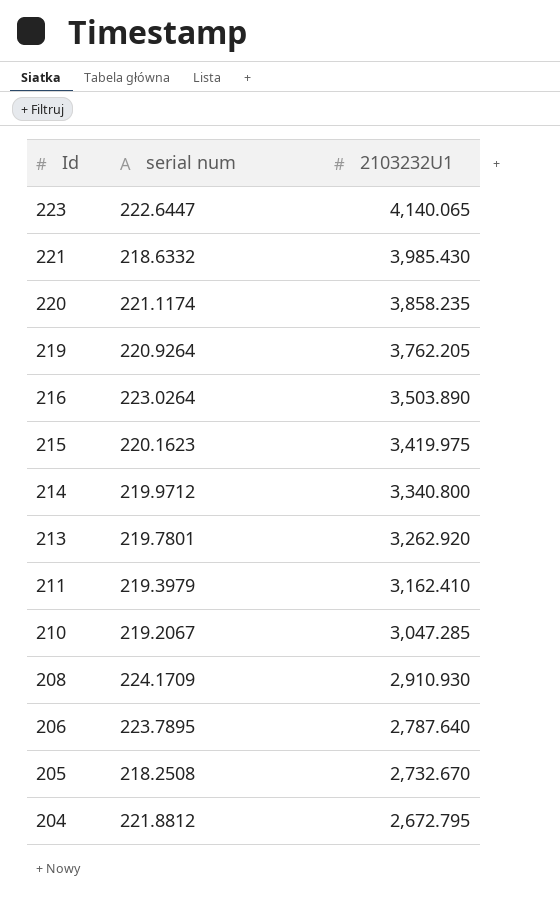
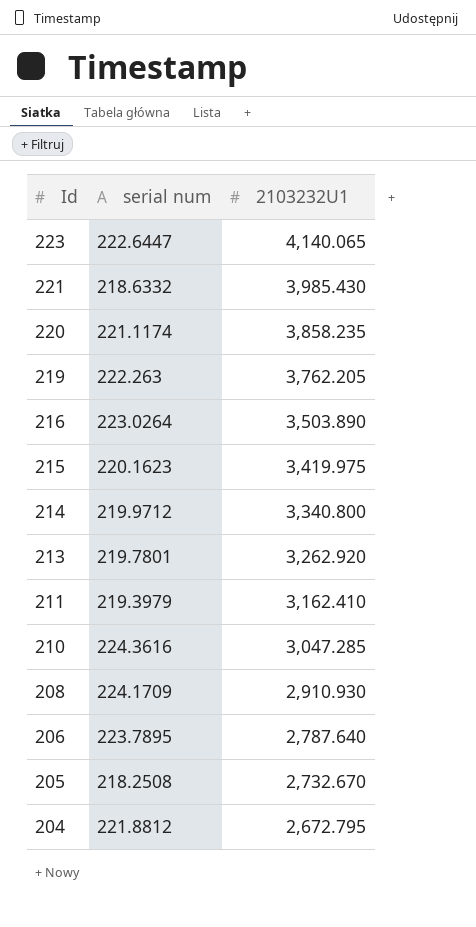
219 | serial num: 220.9264 -> 222.263
210 | serial num: 219.2067 -> 224.3616

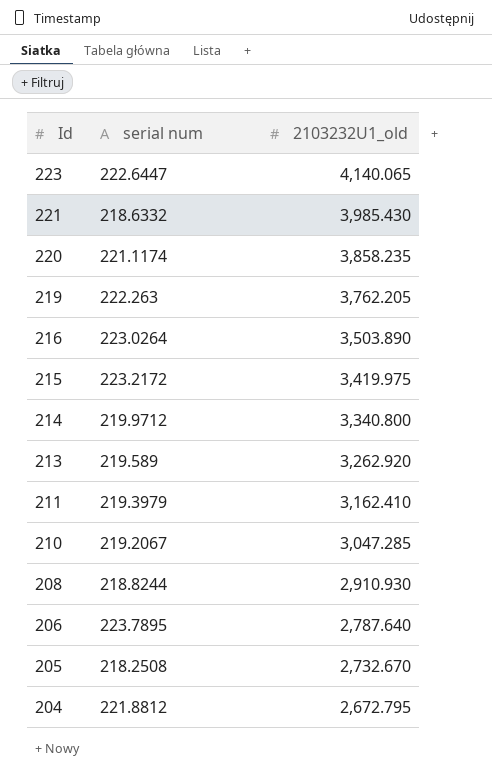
column name: 2103232U1 -> 2103232U1_old
215 | serial num: 220.1623 -> 223.2172
213 | serial num: 219.7801 -> 219.589
210 | serial num: 224.3616 -> 219.2067
208 | serial num: 224.1709 -> 218.8244

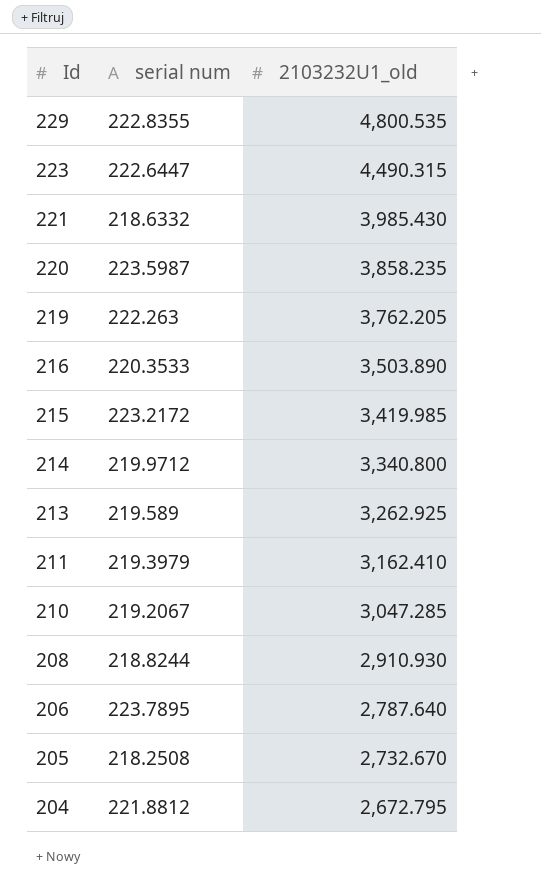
row 229: none -> 222.8355 | 4,800.535
223 | 2103232U1_old: 4,140.065 -> 4,490.315
220 | serial num: 221.1174 -> 223.5987
216 | serial num: 223.0264 -> 220.3533
215 | 2103232U1_old: 3,419.975 -> 3,419.985
213 | 2103232U1_old: 3,262.920 -> 3,262.925

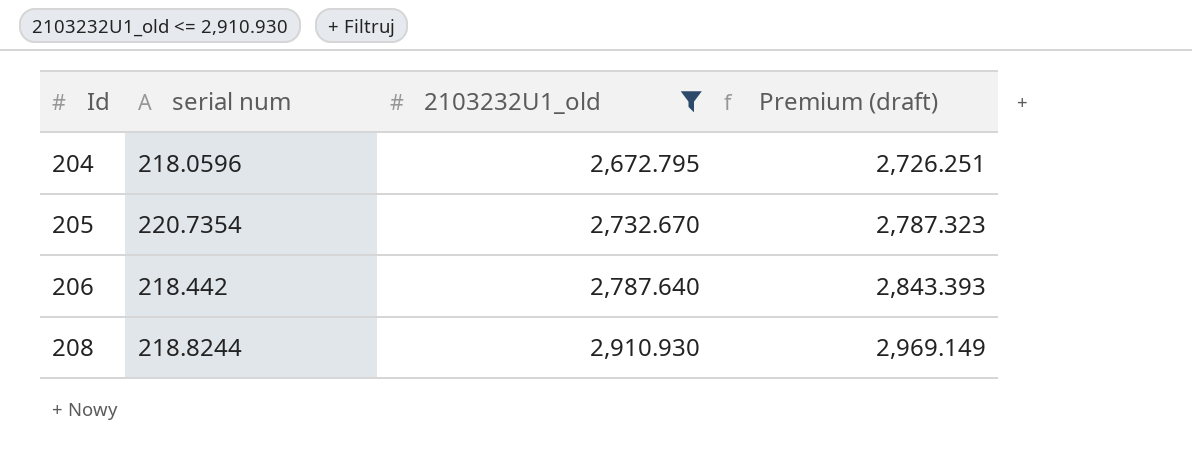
filter: none -> 2103232U1_old <= 2,910.930
row order: Id descending -> Id ascending
column Premium (draft) | formula: none -> [2103232U1_old] * 1.02
204 | serial num: 221.8812 -> 218.0596
205 | serial num: 218.2508 -> 220.7354
206 | serial num: 223.7895 -> 218.442

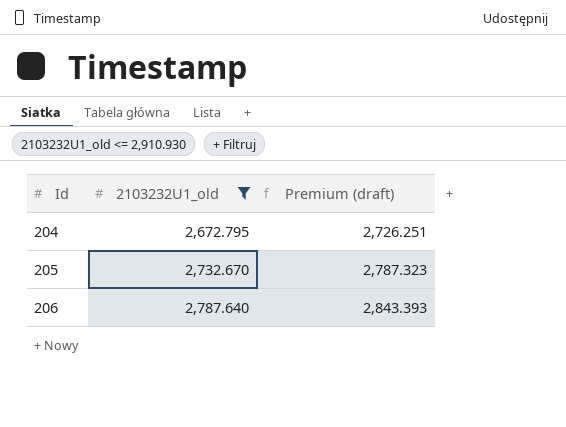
column serial num | position: 2 -> none
row 208: 218.8244 | 2,910.930 | 2,969.149 -> none

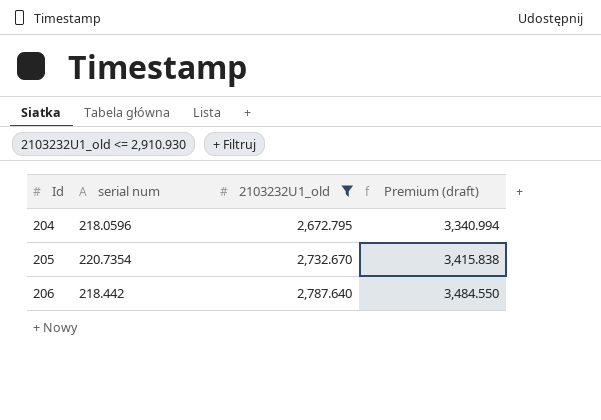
column serial num | position: none -> 2
column Premium (draft) | formula: [2103232U1_old] * 1.02 -> [2103232U1_old] * 1.25

